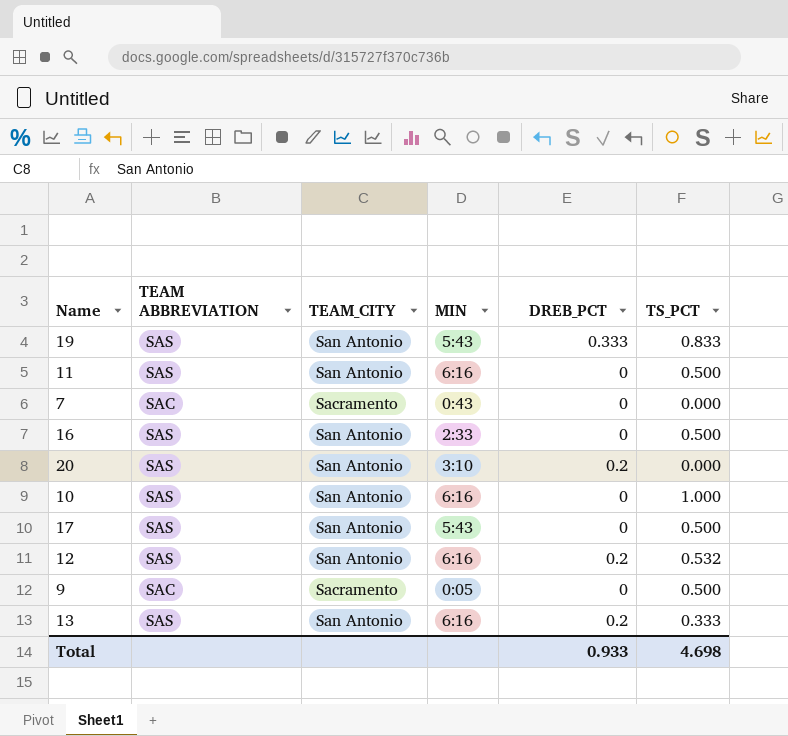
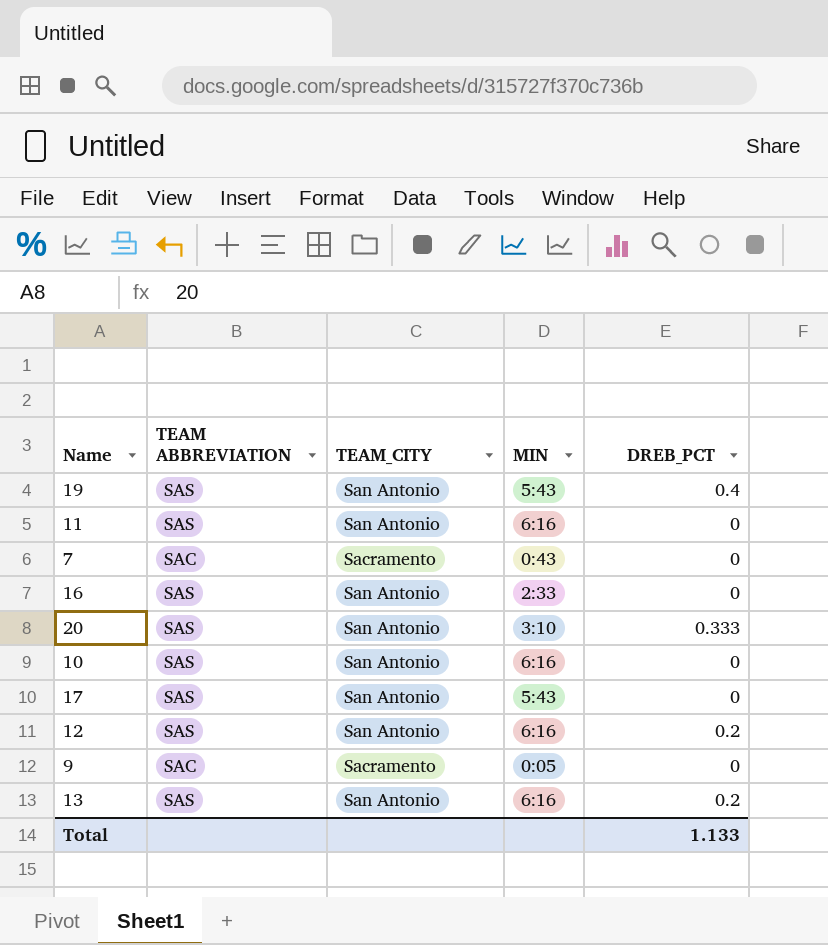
column TS_PCT | position: 6 -> none
19 | DREB_PCT: 0.333 -> 0.4
20 | DREB_PCT: 0.2 -> 0.333
Total | DREB_PCT: 0.933 -> 1.133

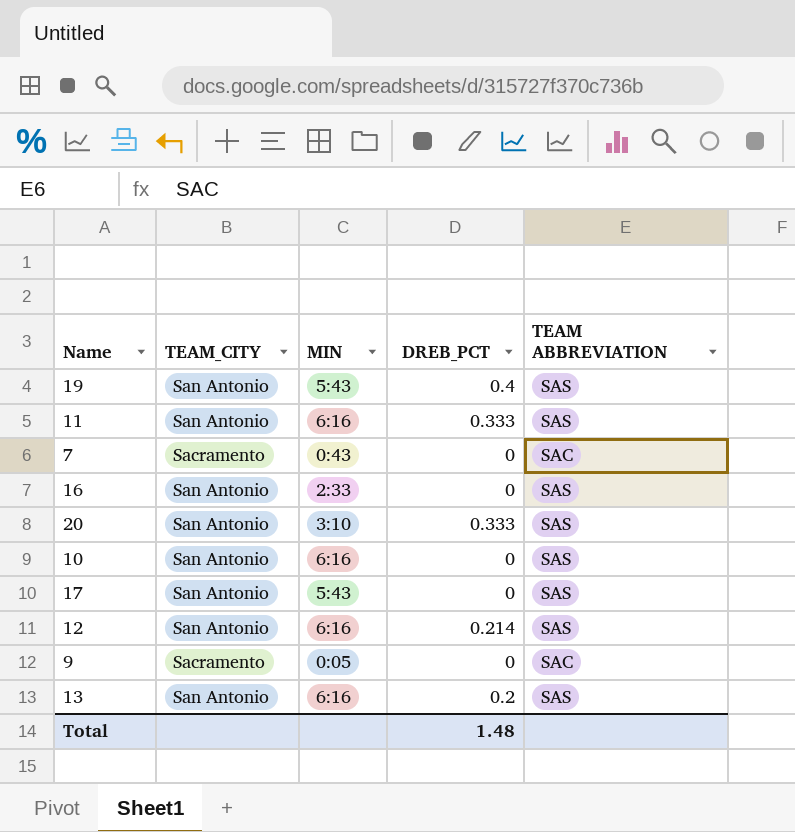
column TEAM ABBREVIATION | position: 2 -> 5
11 | DREB_PCT: 0 -> 0.333
12 | DREB_PCT: 0.2 -> 0.214
Total | DREB_PCT: 1.133 -> 1.48

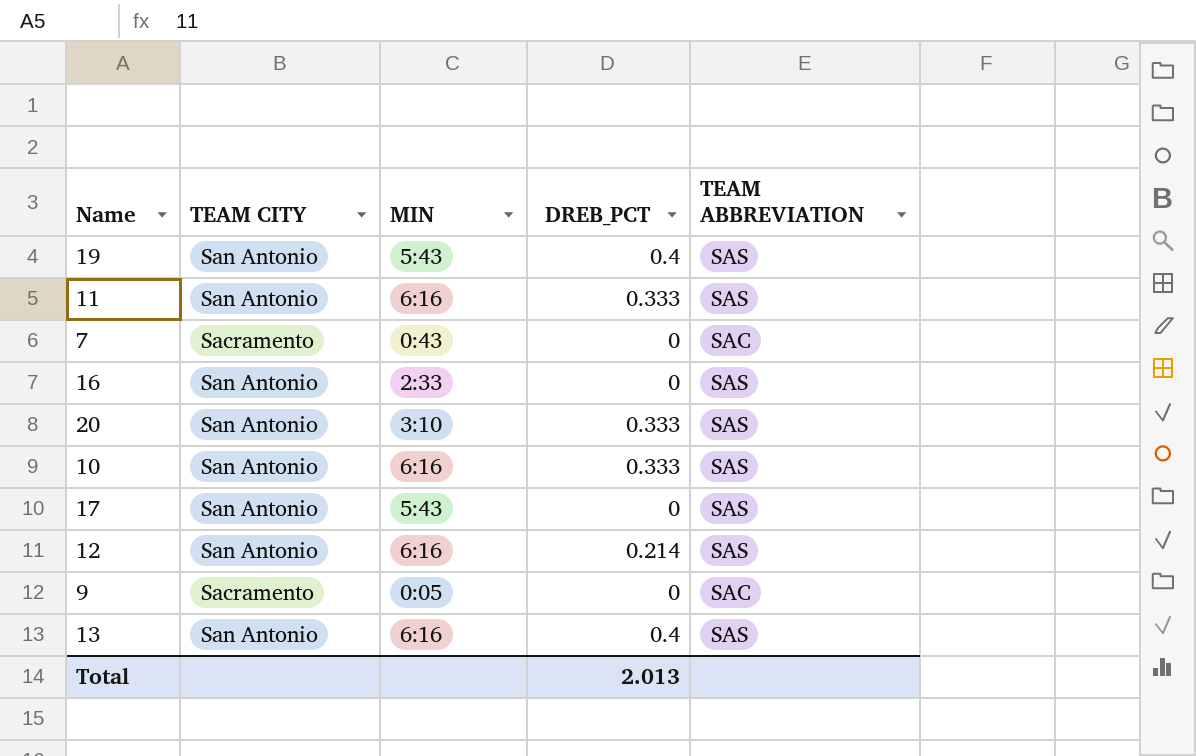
column name: TEAM_CITY -> TEAM CITY
10 | DREB_PCT: 0 -> 0.333
13 | DREB_PCT: 0.2 -> 0.4
Total | DREB_PCT: 1.48 -> 2.013

